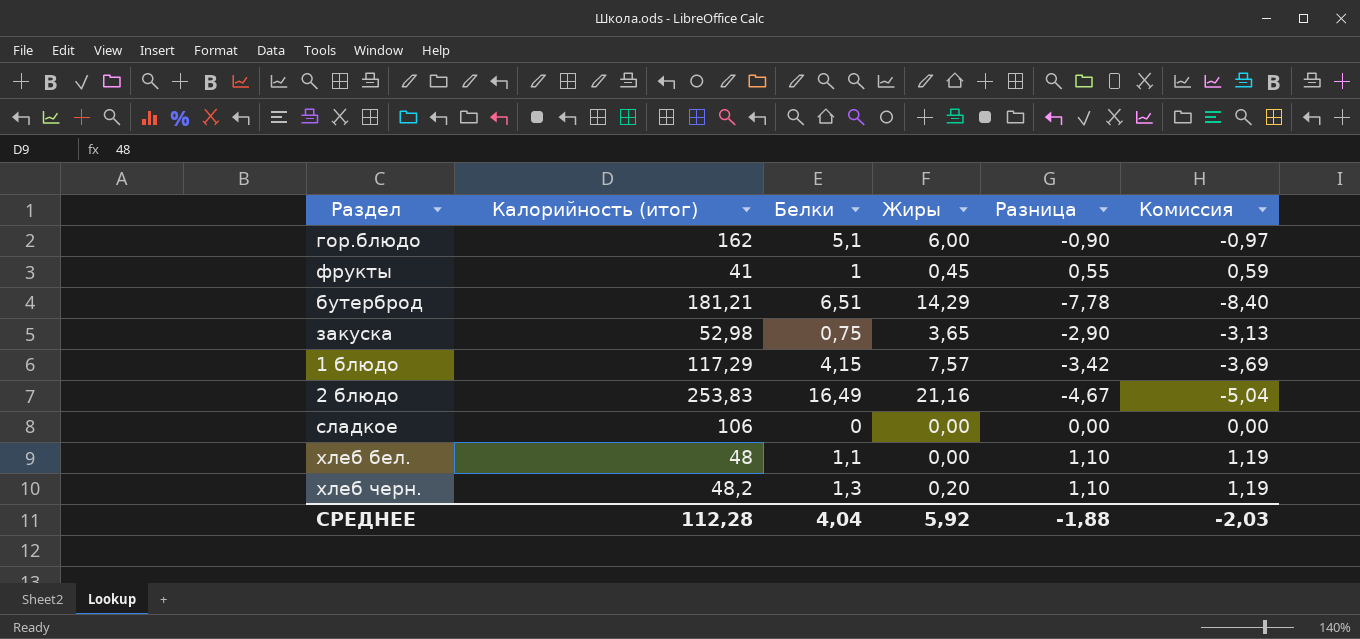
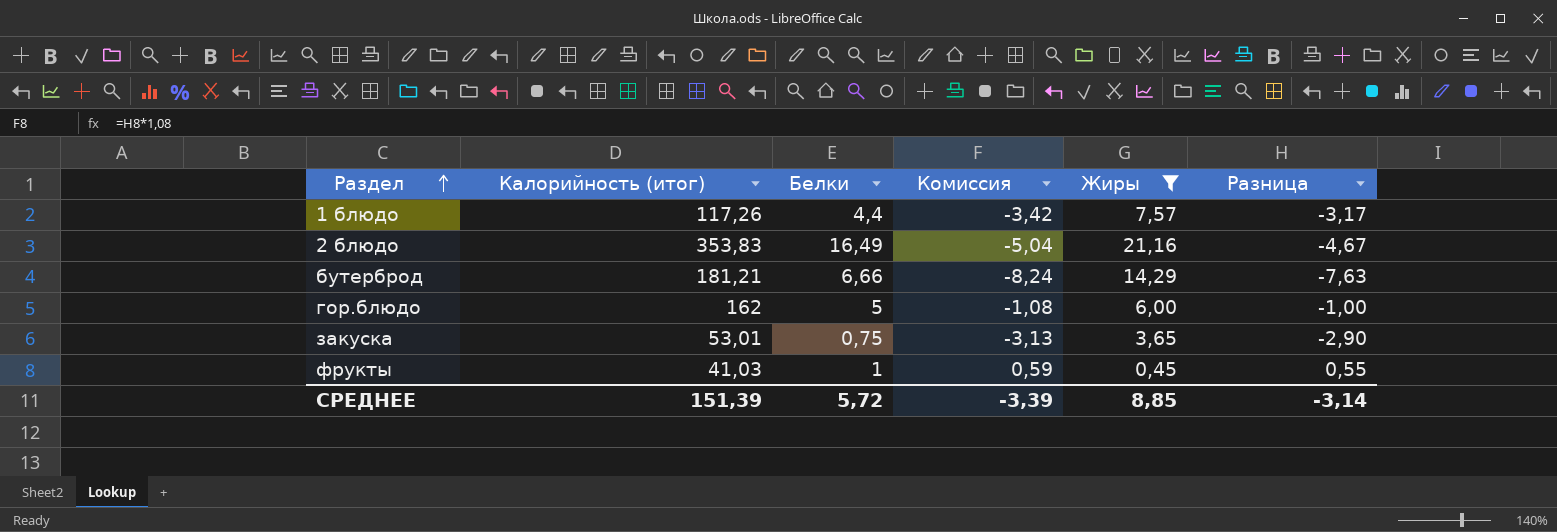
filter: none -> Жиры >= 0,45
row order: none -> Раздел ascending
column Комиссия | position: 6 -> 4
1 блюдо | Калорийность (итог): 117,29 -> 117,26
1 блюдо | Белки: 4,15 -> 4,4
1 блюдо | Комиссия: -3,69 -> -3,42
1 блюдо | Разница: -3,42 -> -3,17
2 блюдо | Калорийность (итог): 253,83 -> 353,83
бутерброд | Белки: 6,51 -> 6,66
бутерброд | Комиссия: -8,40 -> -8,24
бутерброд | Разница: -7,78 -> -7,63
гор.блюдо | Белки: 5,1 -> 5
гор.блюдо | Комиссия: -0,97 -> -1,08
гор.блюдо | Разница: -0,90 -> -1,00
закуска | Калорийность (итог): 52,98 -> 53,01
фрукты | Калорийность (итог): 41 -> 41,03
СРЕДНЕЕ | Калорийность (итог): 112,28 -> 151,39
СРЕДНЕЕ | Белки: 4,04 -> 5,72
СРЕДНЕЕ | Комиссия: -2,03 -> -3,39
СРЕДНЕЕ | Жиры: 5,92 -> 8,85
СРЕДНЕЕ | Разница: -1,88 -> -3,14

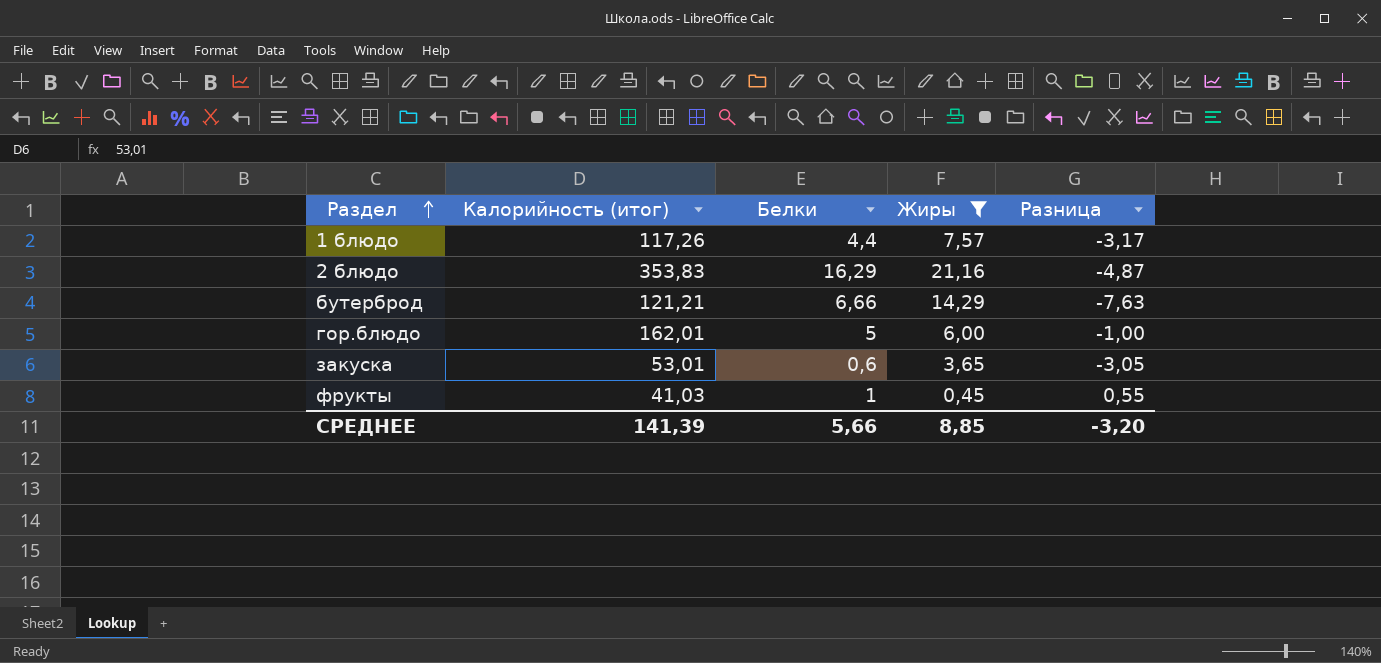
column Комиссия | formula: [Разница] * 1,08 -> none
2 блюдо | Белки: 16,49 -> 16,29
2 блюдо | Разница: -4,67 -> -4,87
бутерброд | Калорийность (итог): 181,21 -> 121,21
гор.блюдо | Калорийность (итог): 162 -> 162,01
закуска | Белки: 0,75 -> 0,6
закуска | Разница: -2,90 -> -3,05
СРЕДНЕЕ | Калорийность (итог): 151,39 -> 141,39
СРЕДНЕЕ | Белки: 5,72 -> 5,66
СРЕДНЕЕ | Разница: -3,14 -> -3,20

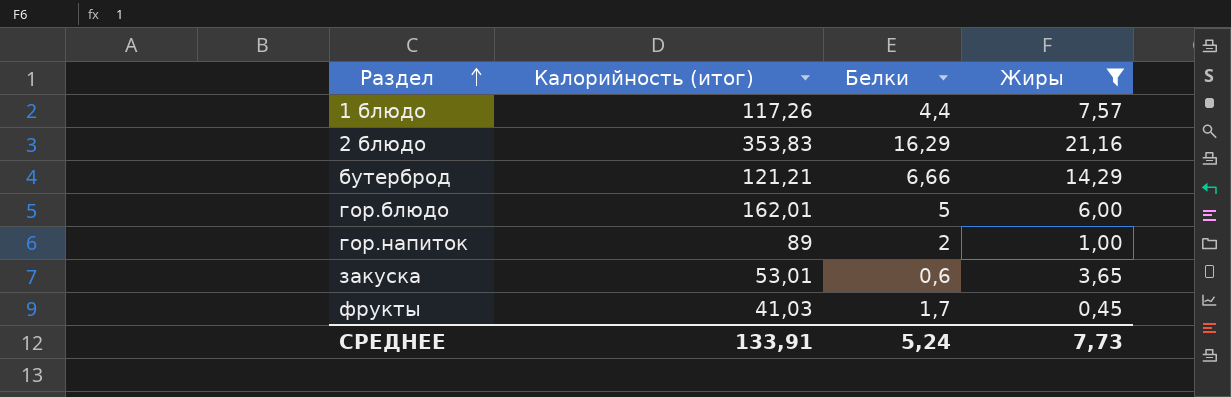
column Разница | formula: [Белки] - [Жиры] -> none
row гор.напиток: none -> 89 | 2 | 1,00
фрукты | Белки: 1 -> 1,7
СРЕДНЕЕ | Калорийность (итог): 141,39 -> 133,91
СРЕДНЕЕ | Белки: 5,66 -> 5,24
СРЕДНЕЕ | Жиры: 8,85 -> 7,73

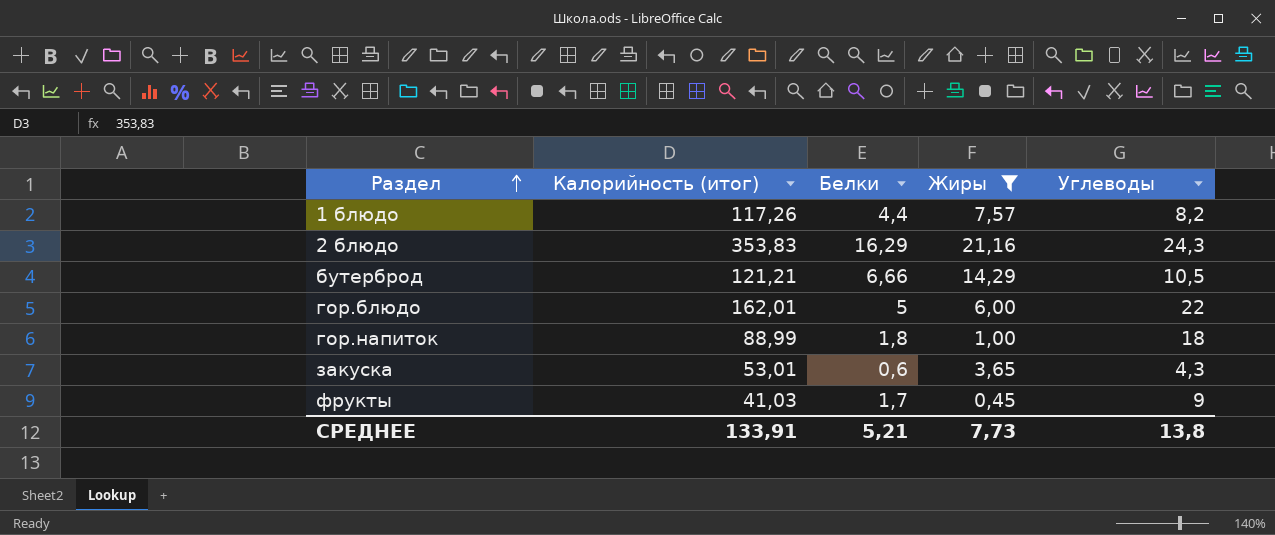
column Углеводы | position: none -> 5
гор.напиток | Калорийность (итог): 89 -> 88,99
гор.напиток | Белки: 2 -> 1,8
СРЕДНЕЕ | Белки: 5,24 -> 5,21

